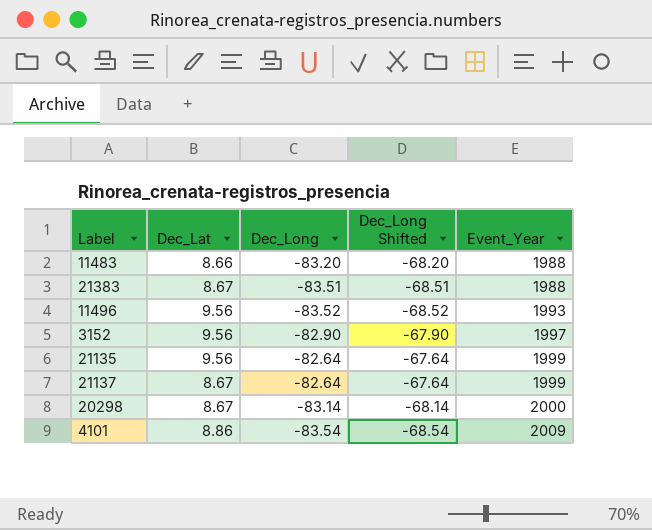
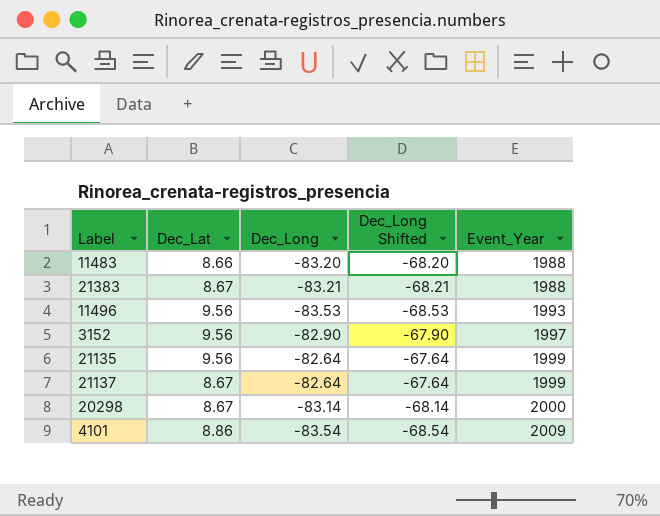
21383 | Dec_Long: -83.51 -> -83.21
21383 | Dec_Long Shifted: -68.51 -> -68.21
11496 | Dec_Long: -83.52 -> -83.53
11496 | Dec_Long Shifted: -68.52 -> -68.53

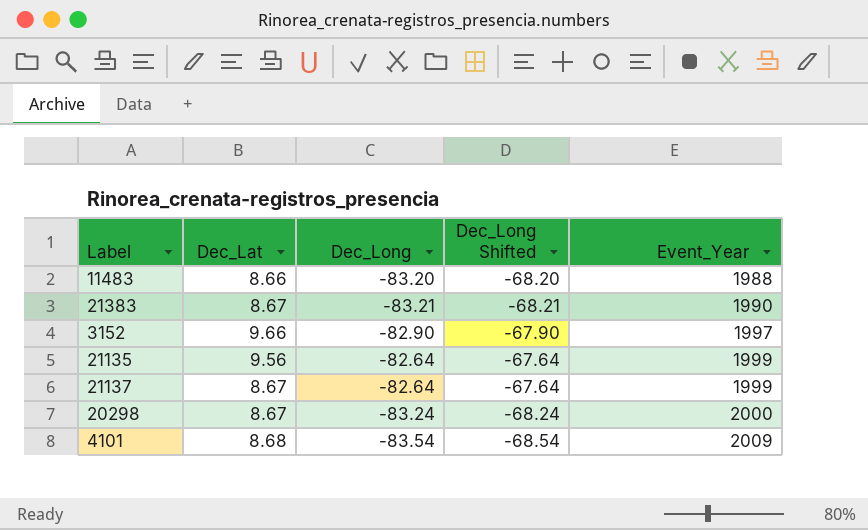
row 11496: 9.56 | -83.53 | -68.53 | 1993 -> none
21383 | Event_Year: 1988 -> 1990
3152 | Dec_Lat: 9.56 -> 9.66
20298 | Dec_Long: -83.14 -> -83.24
20298 | Dec_Long Shifted: -68.14 -> -68.24
4101 | Dec_Lat: 8.86 -> 8.68

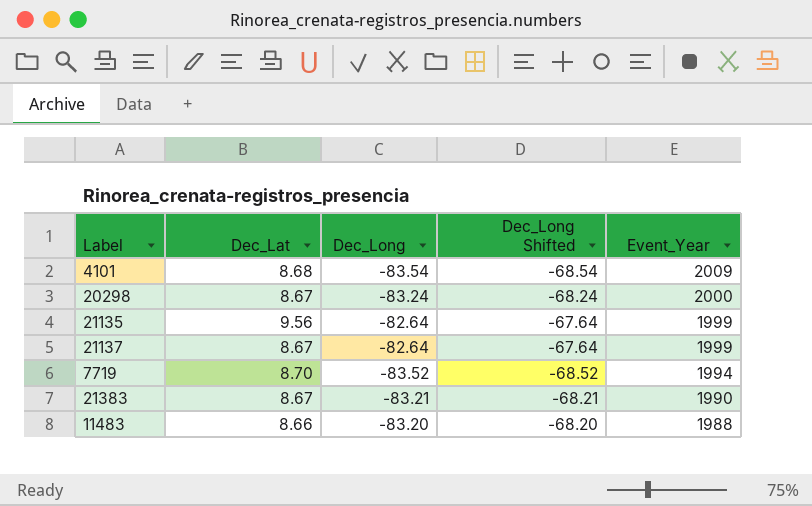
row order: Event_Year ascending -> Event_Year descending
row 3152: 9.66 | -82.90 | -67.90 | 1997 -> none
row 7719: none -> 8.70 | -83.52 | -68.52 | 1994

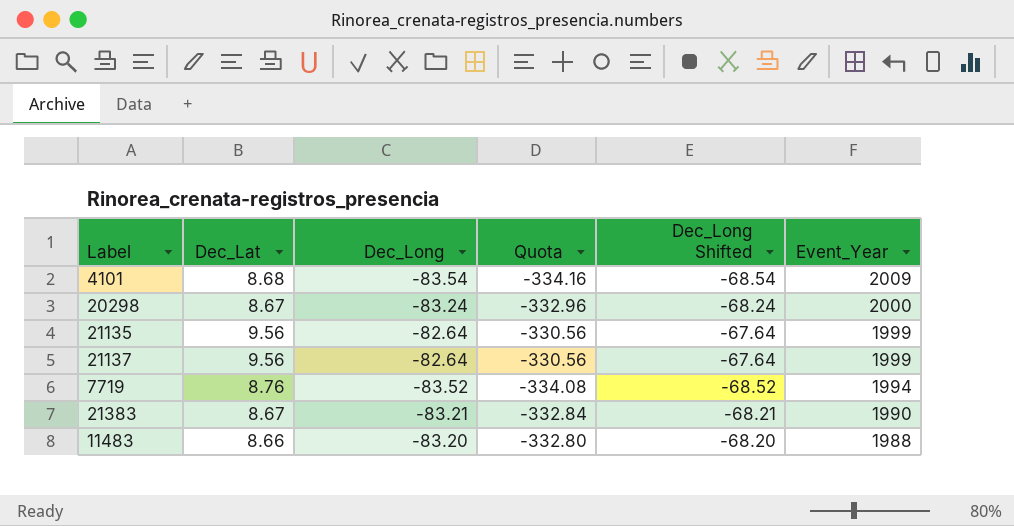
column Quota | formula: none -> [Dec_Long] * 4
21137 | Dec_Lat: 8.67 -> 9.56
7719 | Dec_Lat: 8.70 -> 8.76

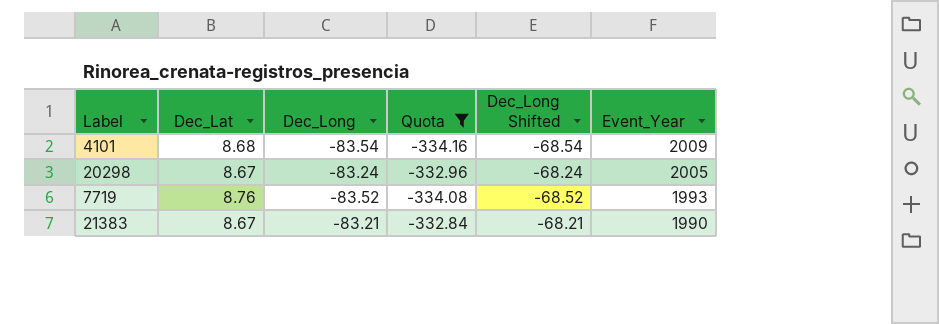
filter: none -> Quota <= -332.84
20298 | Event_Year: 2000 -> 2005
7719 | Event_Year: 1994 -> 1993

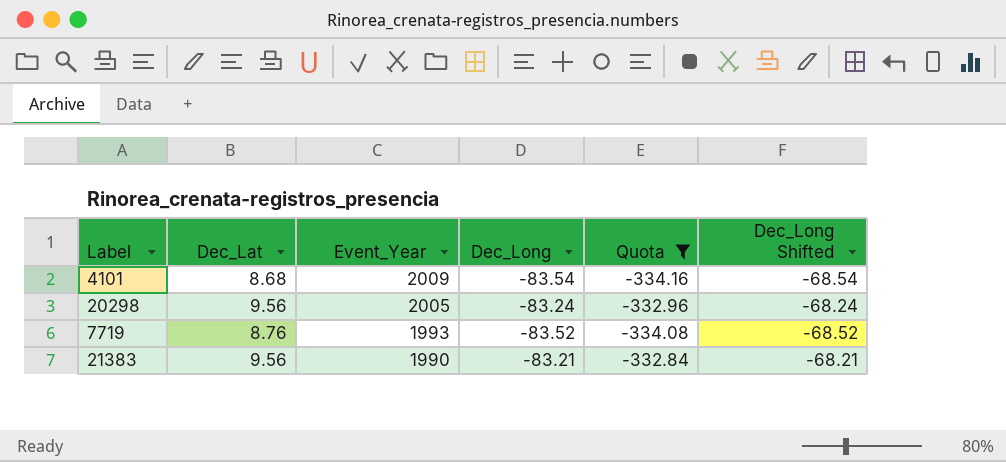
column Event_Year | position: 6 -> 3
20298 | Dec_Lat: 8.67 -> 9.56
21383 | Dec_Lat: 8.67 -> 9.56

